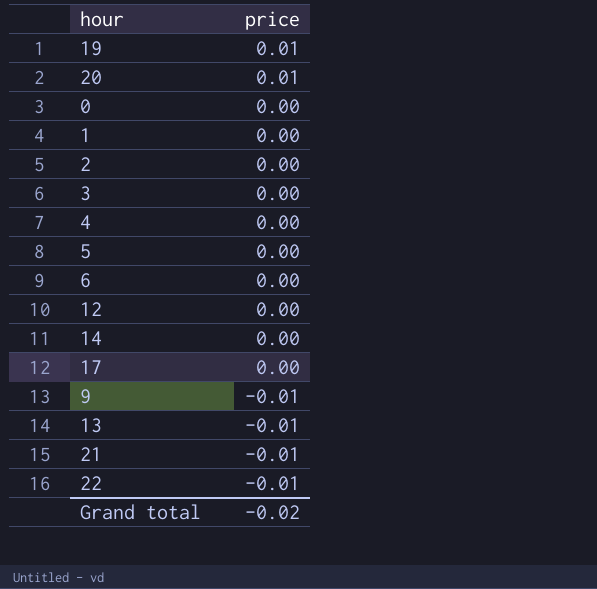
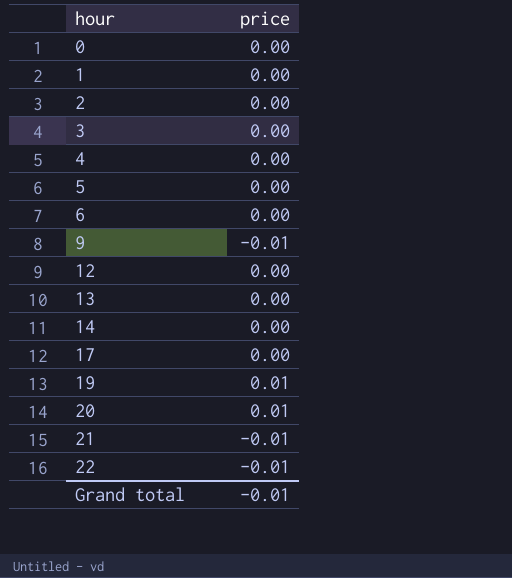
row order: price descending -> hour ascending
13 | price: -0.01 -> 0.00
Grand total | price: -0.02 -> -0.01

